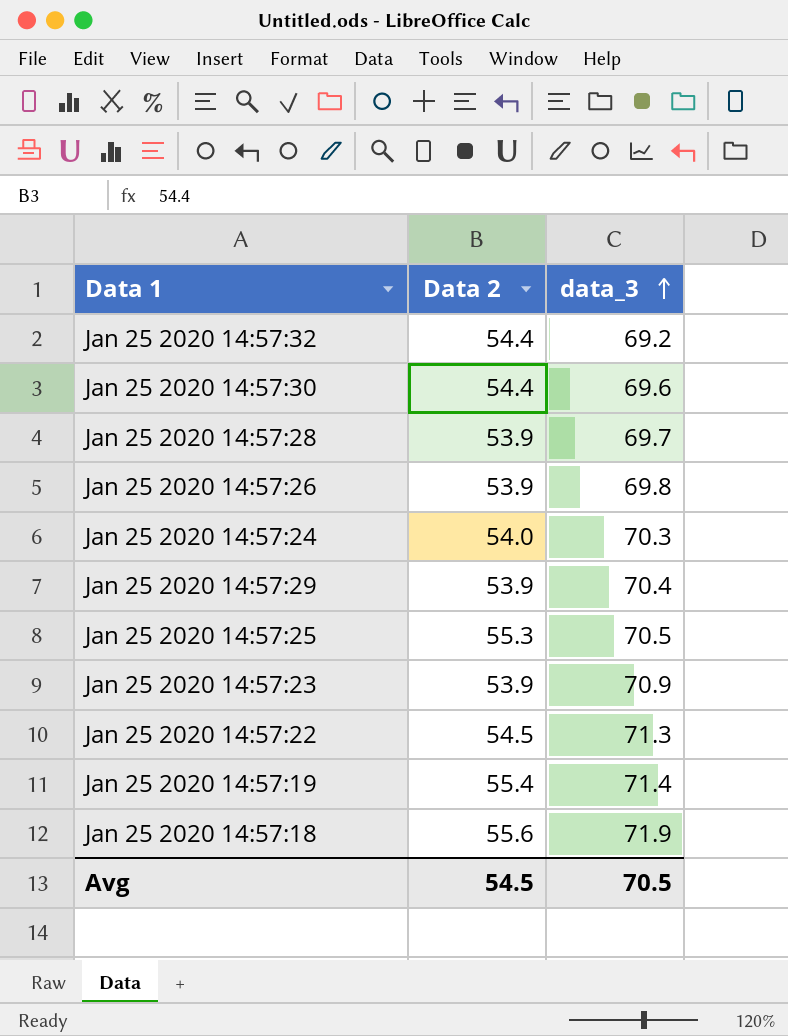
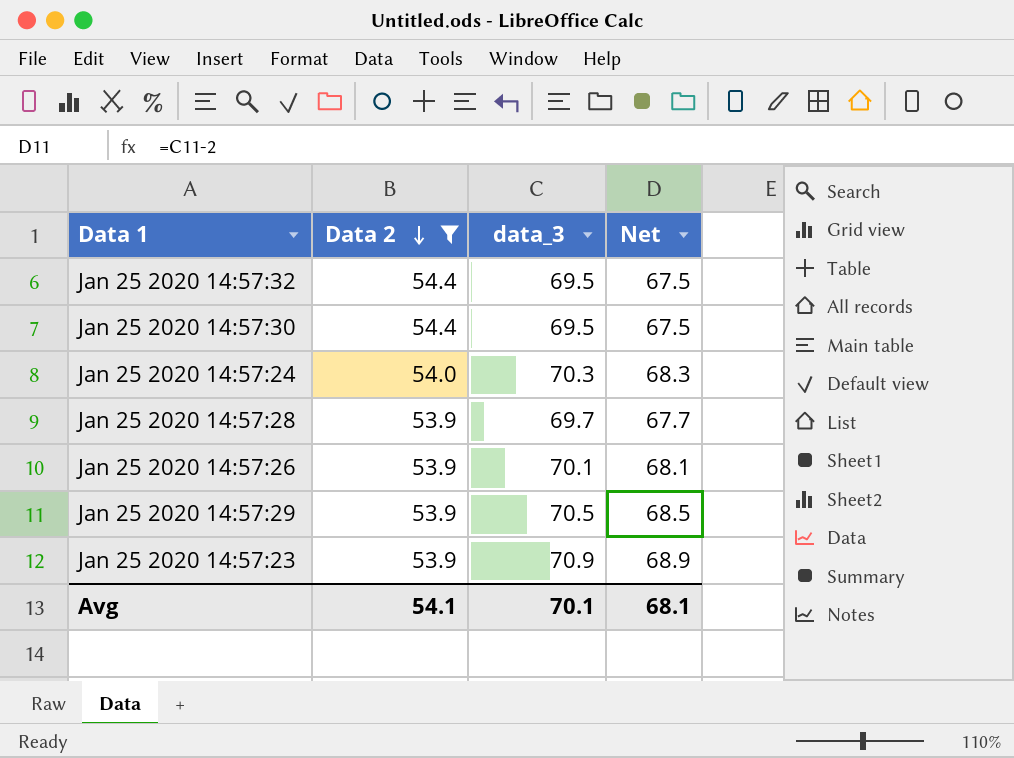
filter: none -> Data 2 <= 54.4
row order: data_3 ascending -> Data 2 descending
column Net | formula: none -> [data_3] - 2
Jan 25 2020 14:57:32 | data_3: 69.2 -> 69.5
Jan 25 2020 14:57:30 | data_3: 69.6 -> 69.5
Jan 25 2020 14:57:26 | data_3: 69.8 -> 70.1
Jan 25 2020 14:57:29 | data_3: 70.4 -> 70.5
Avg | Data 2: 54.5 -> 54.1
Avg | data_3: 70.5 -> 70.1

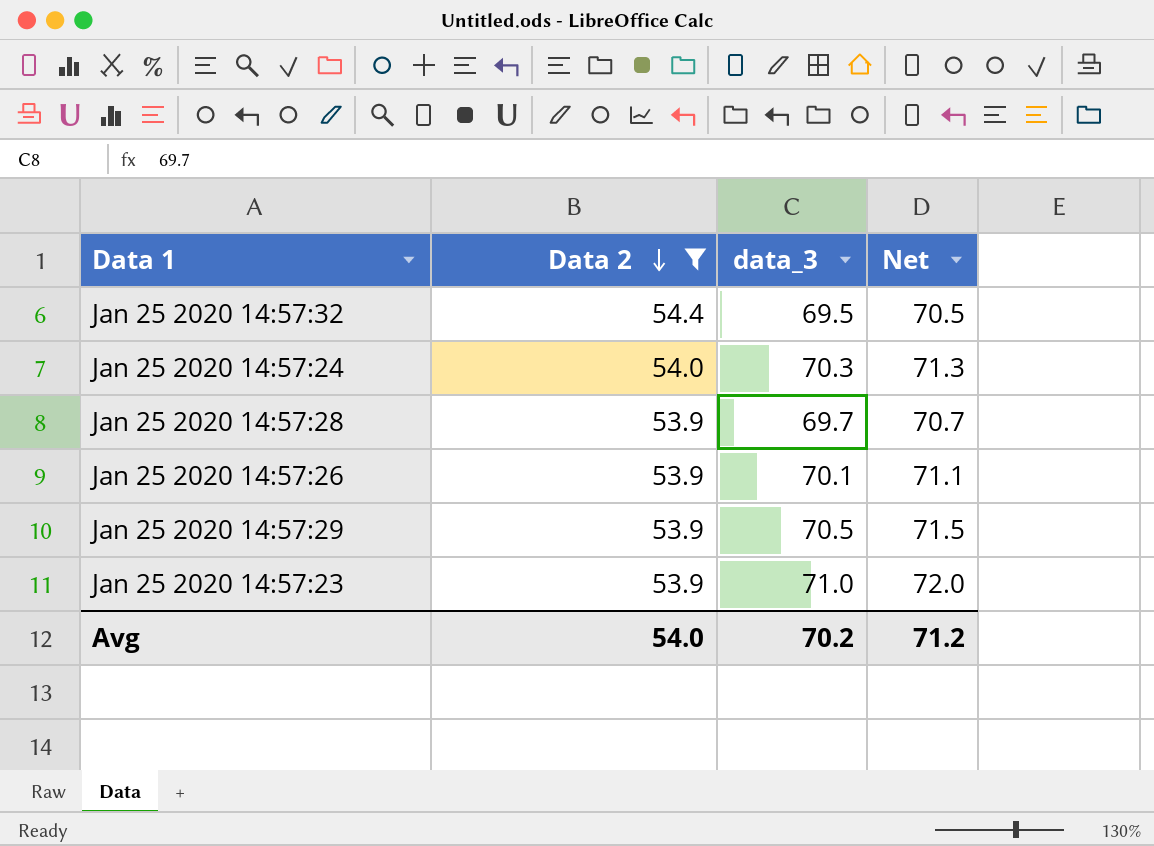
column Net | formula: [data_3] - 2 -> [data_3] + 1
row Jan 25 2020 14:57:30: 54.4 | 69.5 | 67.5 -> none
Jan 25 2020 14:57:23 | data_3: 70.9 -> 71.0
Avg | Data 2: 54.1 -> 54.0
Avg | data_3: 70.1 -> 70.2
Avg | Net: 68.1 -> 71.2

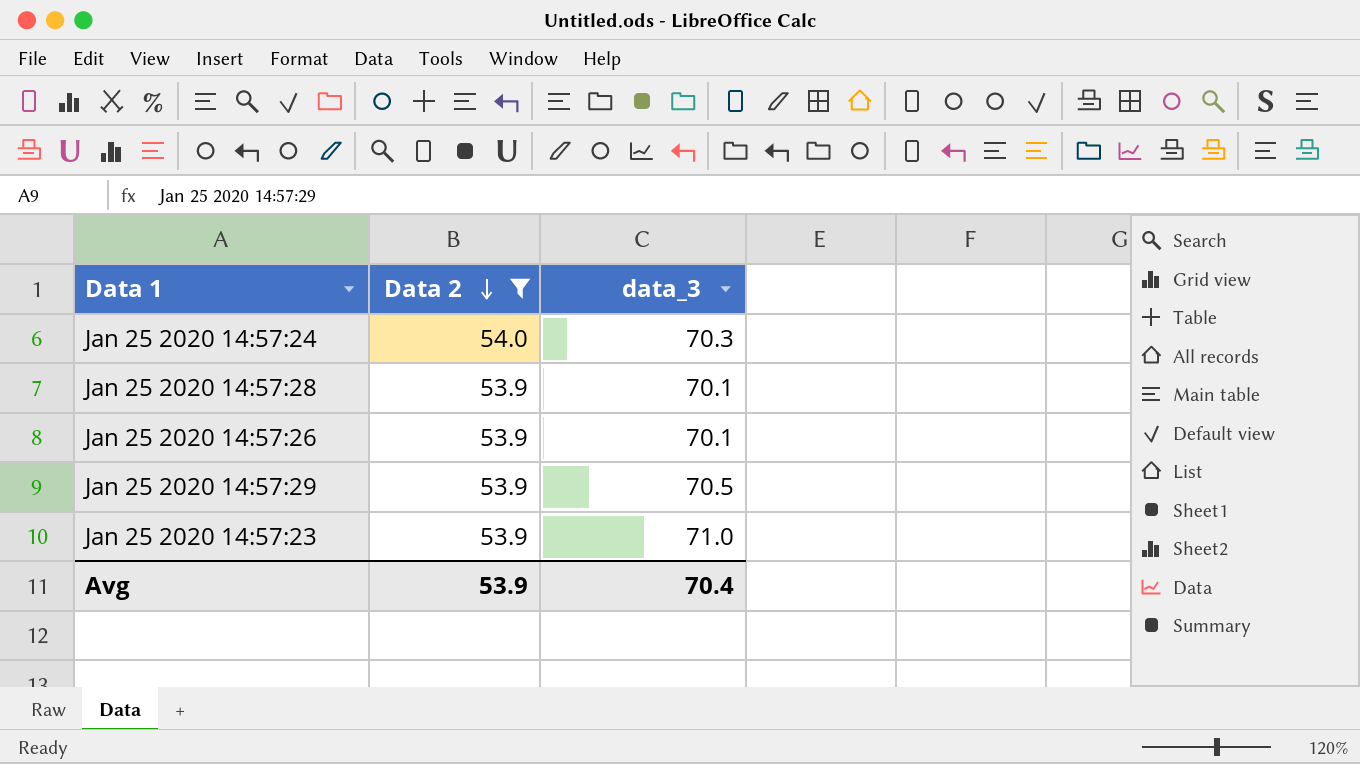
column Net | formula: [data_3] + 1 -> none
row Jan 25 2020 14:57:32: 54.4 | 69.5 | 70.5 -> none
Jan 25 2020 14:57:28 | data_3: 69.7 -> 70.1
Avg | Data 2: 54.0 -> 53.9
Avg | data_3: 70.2 -> 70.4

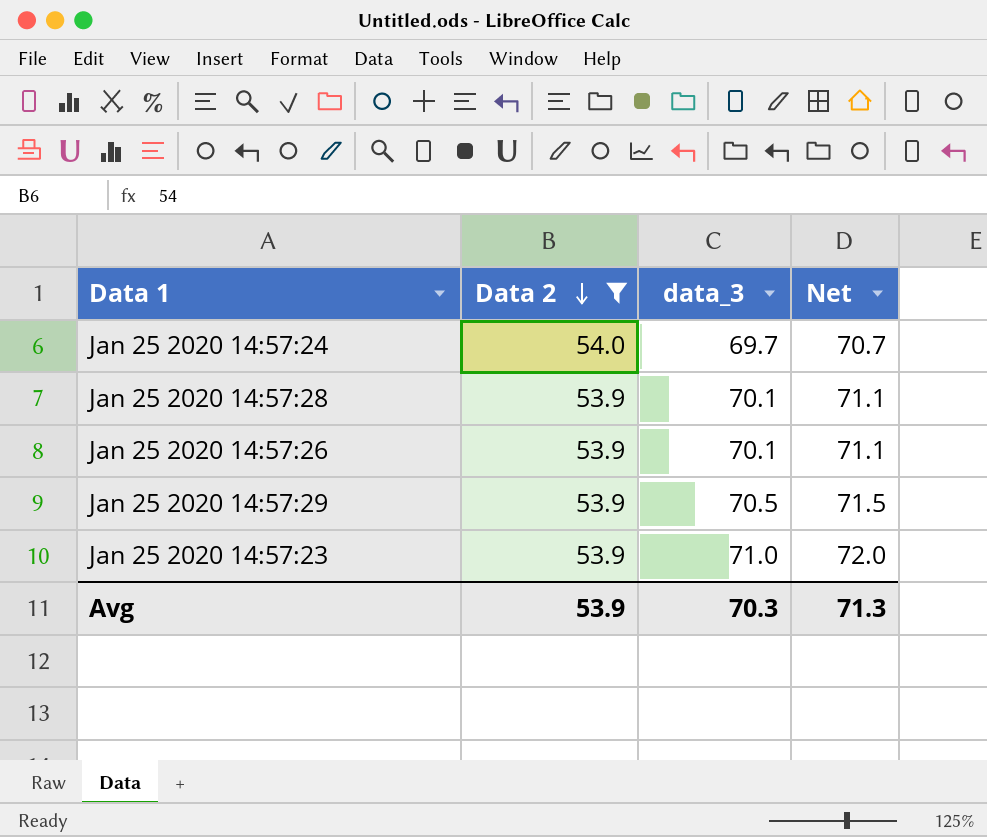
column Net | formula: none -> [data_3] + 1
Jan 25 2020 14:57:24 | data_3: 70.3 -> 69.7
Avg | data_3: 70.4 -> 70.3

